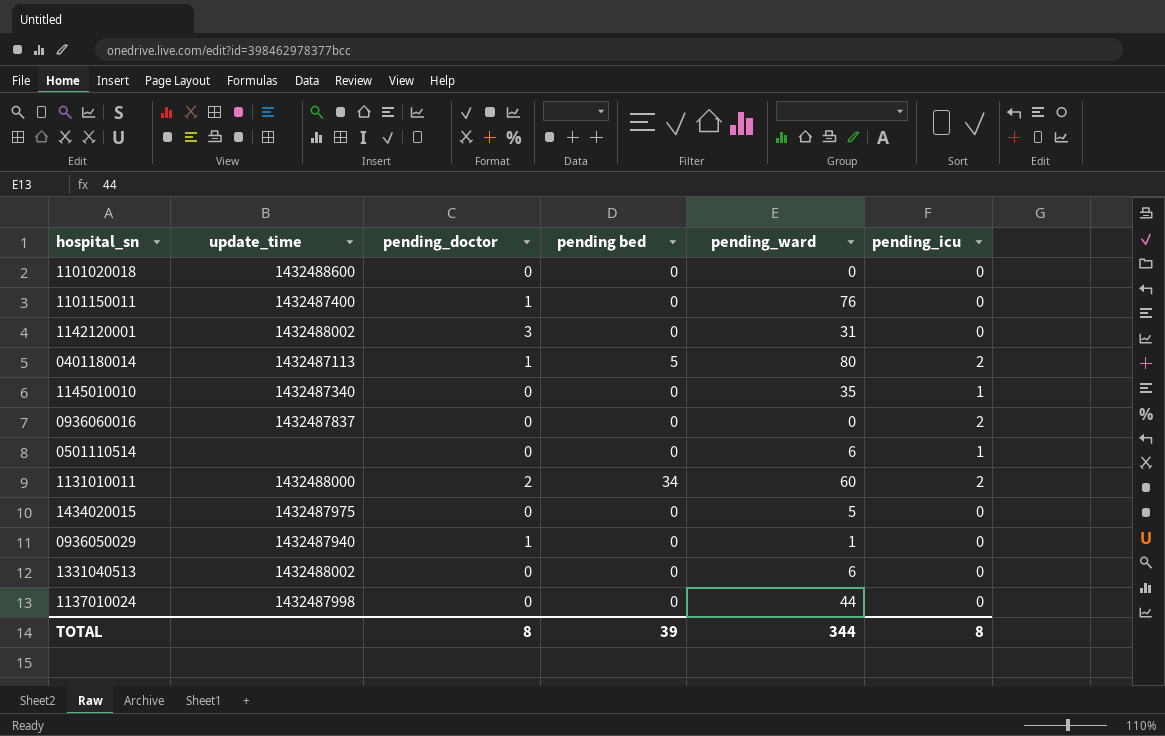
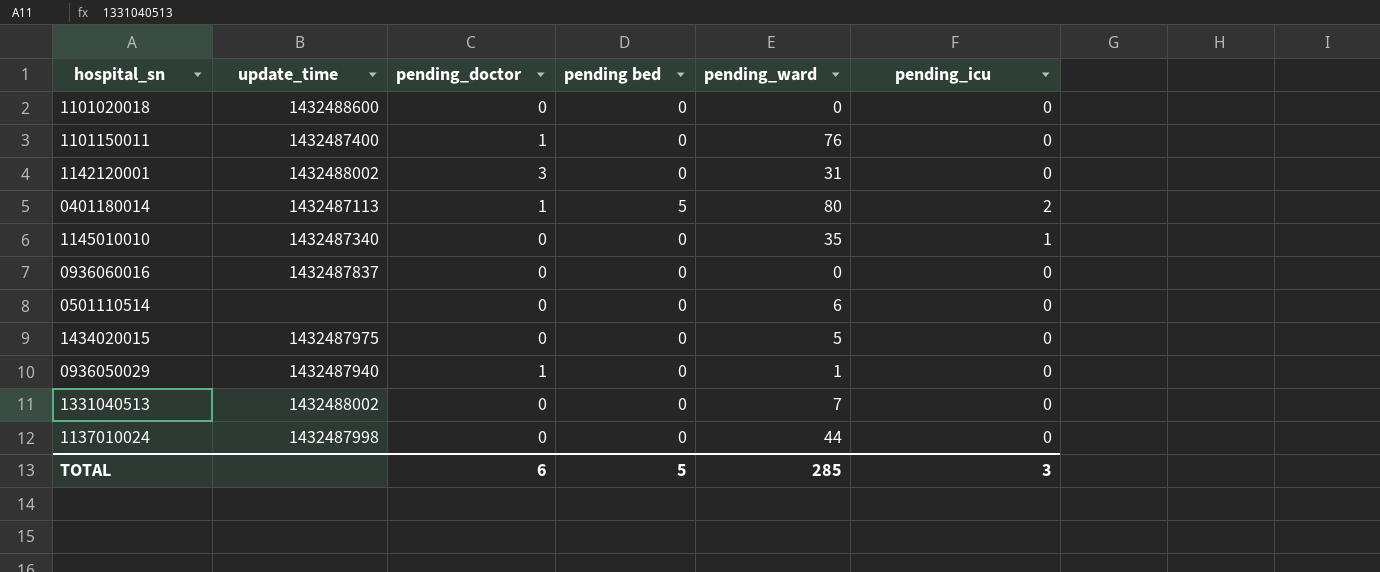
row 1131010011: 1432488000 | 2 | 34 | 60 | 2 -> none
0936060016 | pending_icu: 2 -> 0
0501110514 | pending_icu: 1 -> 0
1331040513 | pending_ward: 6 -> 7
TOTAL | pending_doctor: 8 -> 6
TOTAL | pending bed: 39 -> 5
TOTAL | pending_ward: 344 -> 285
TOTAL | pending_icu: 8 -> 3

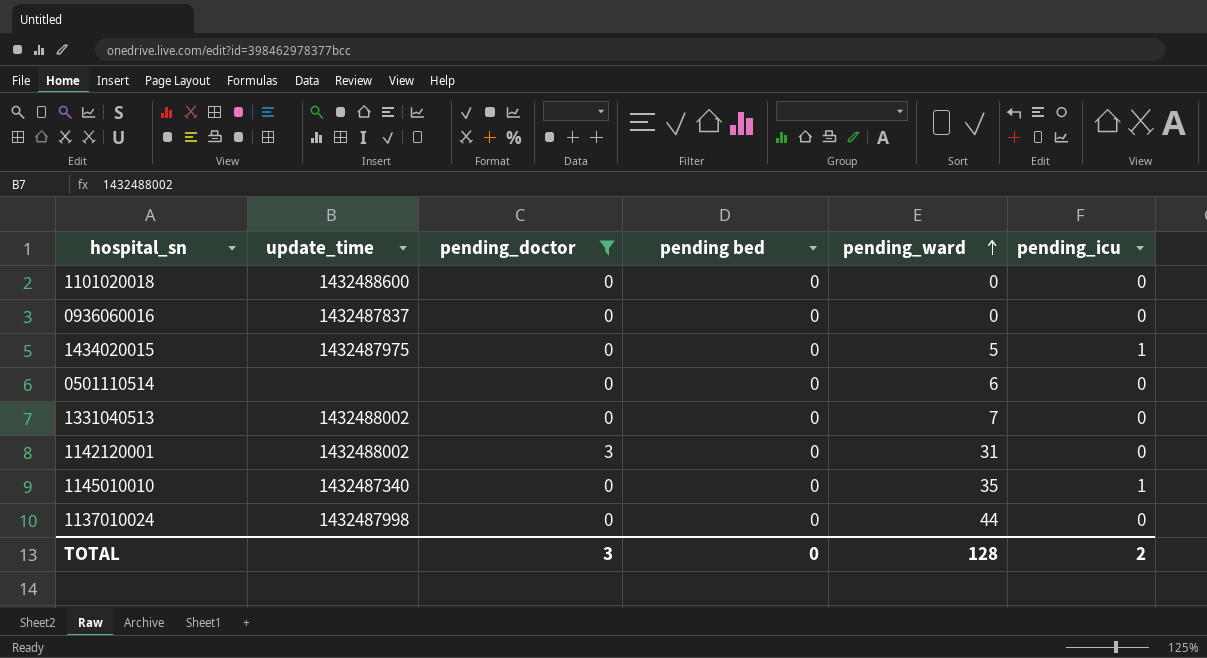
filter: none -> pending_doctor != 1
row order: none -> pending_ward ascending
1434020015 | pending_icu: 0 -> 1
TOTAL | pending_doctor: 6 -> 3
TOTAL | pending bed: 5 -> 0
TOTAL | pending_ward: 285 -> 128
TOTAL | pending_icu: 3 -> 2

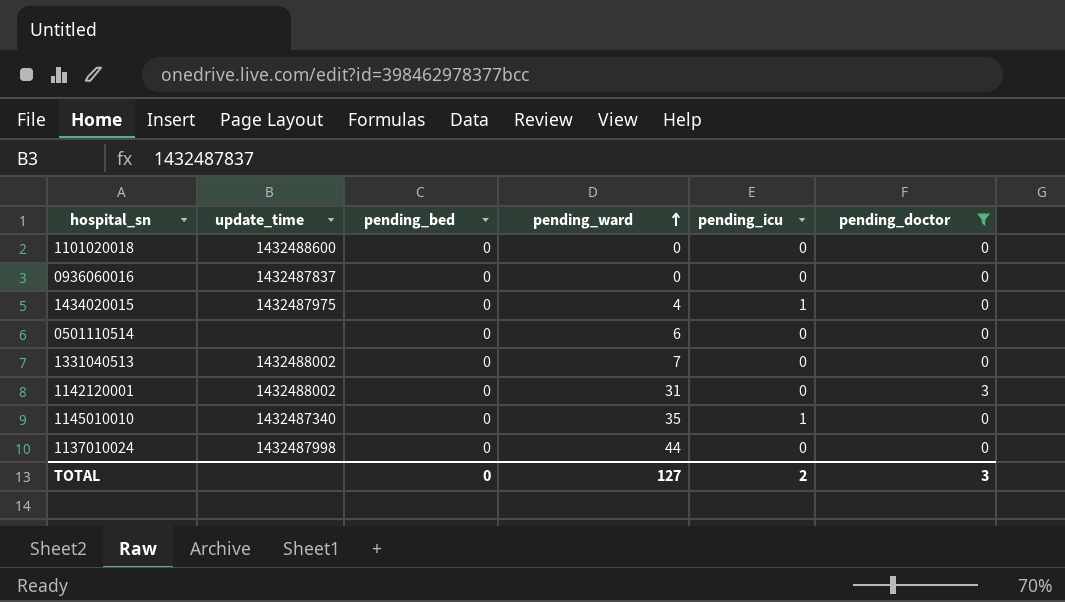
column name: pending bed -> pending_bed
column pending_doctor | position: 3 -> 6
1434020015 | pending_ward: 5 -> 4
TOTAL | pending_ward: 128 -> 127

